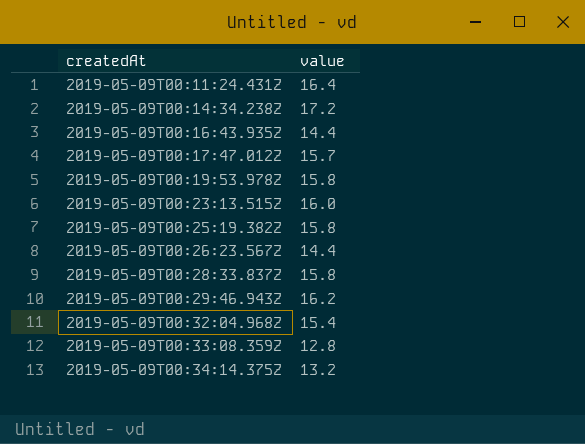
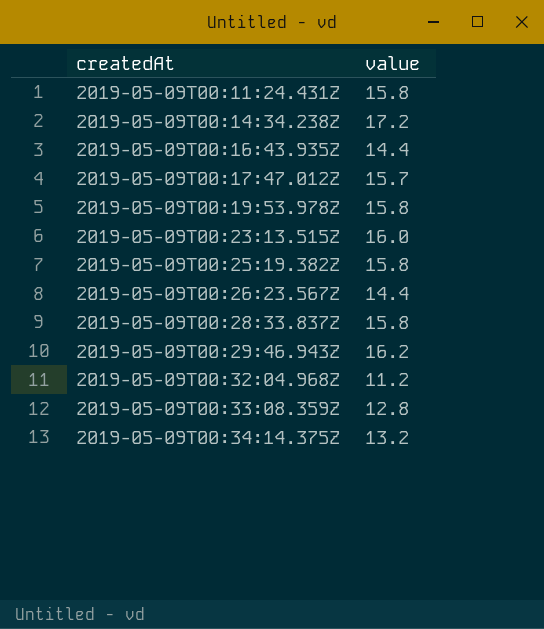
2019-05-09T00:11:24.431Z | value: 16.4 -> 15.8
2019-05-09T00:32:04.968Z | value: 15.4 -> 11.2

